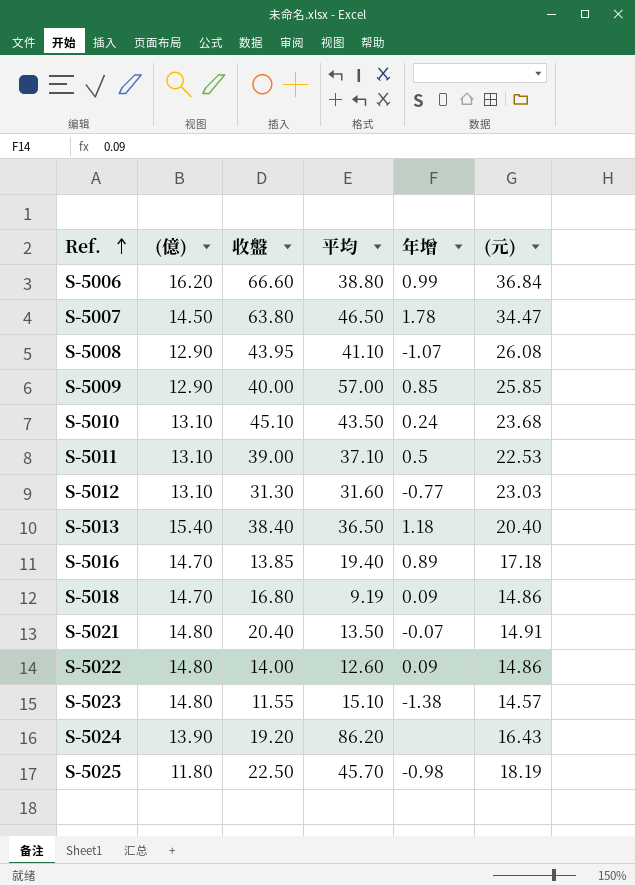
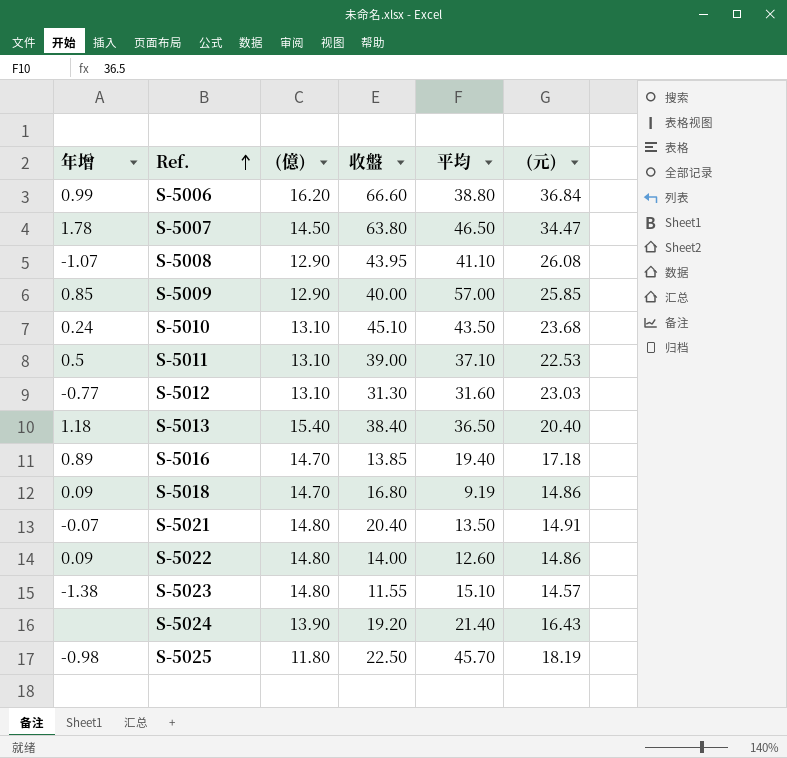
column 年增 | position: 5 -> 1
S-5024 | 平均: 86.20 -> 21.40

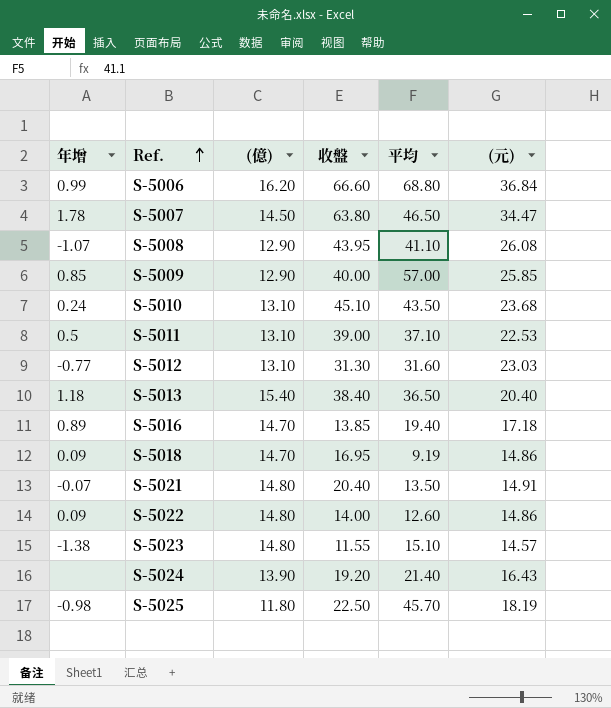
S-5006 | 平均: 38.80 -> 68.80
S-5018 | 收盤: 16.80 -> 16.95

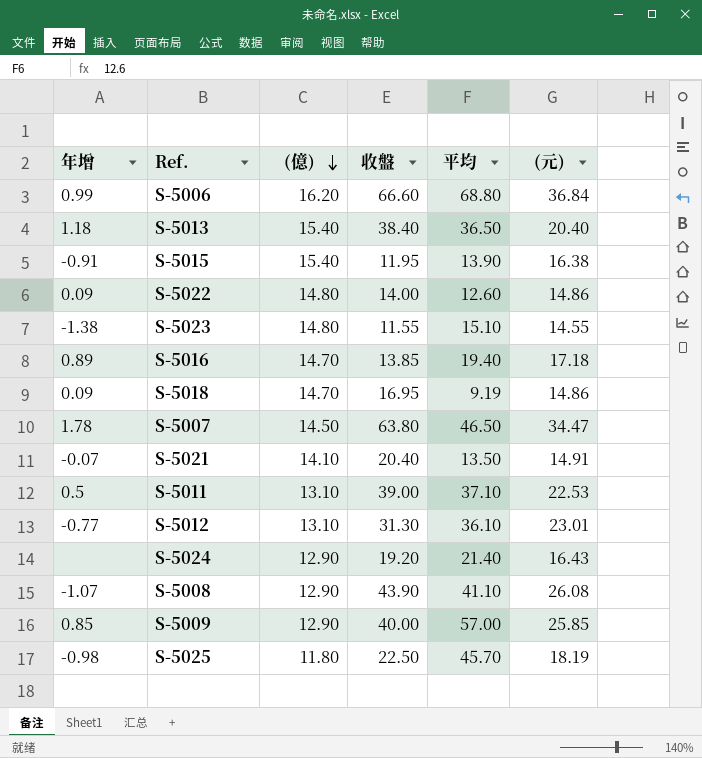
row order: Ref. ascending -> (億) descending
row S-5010: 0.24 | 13.10 | 45.10 | 43.50 | 23.68 -> none
row S-5015: none -> -0.91 | 15.40 | 11.95 | 13.90 | 16.38
S-5023 | (元): 14.57 -> 14.55
S-5021 | (億): 14.80 -> 14.10
S-5012 | 平均: 31.60 -> 36.10
S-5012 | (元): 23.03 -> 23.01
S-5024 | (億): 13.90 -> 12.90
S-5008 | 收盤: 43.95 -> 43.90

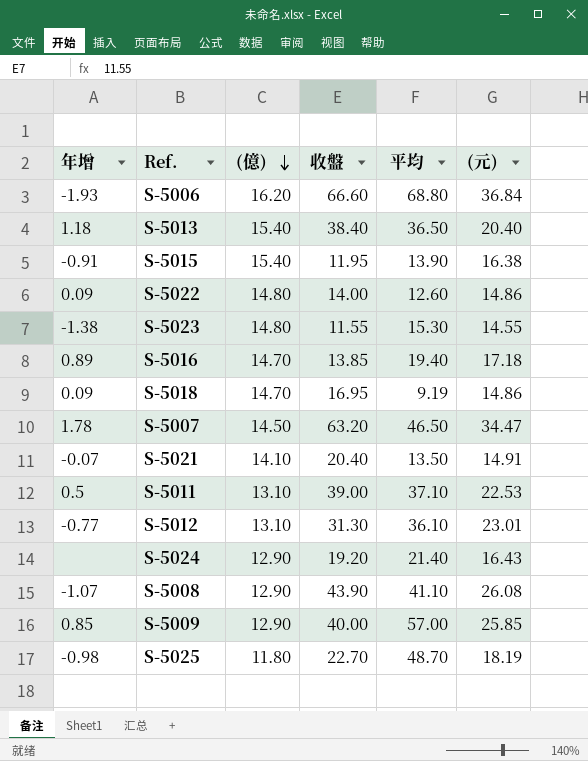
S-5006 | 年增: 0.99 -> -1.93
S-5023 | 平均: 15.10 -> 15.30
S-5007 | 收盤: 63.80 -> 63.20
S-5025 | 收盤: 22.50 -> 22.70
S-5025 | 平均: 45.70 -> 48.70

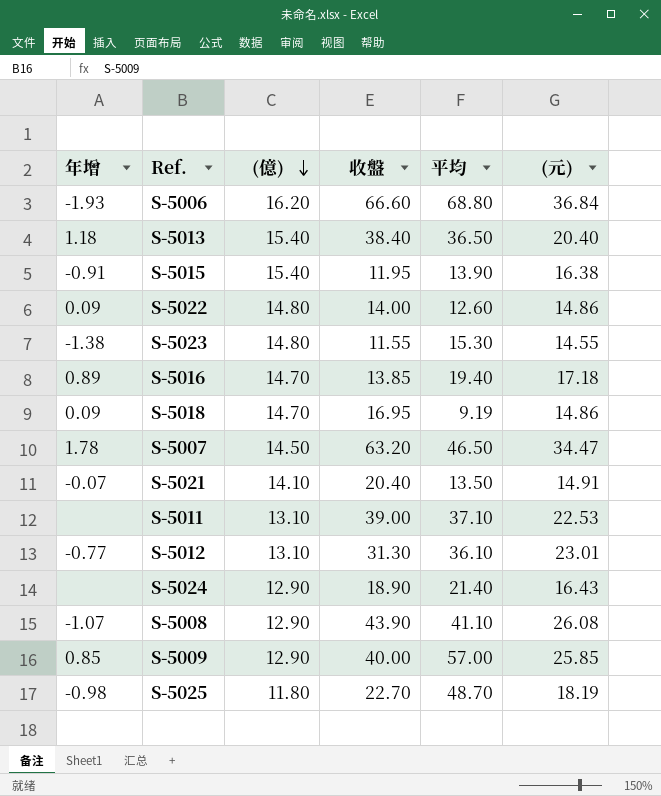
S-5011 | 年增: 0.5 -> none
S-5024 | 收盤: 19.20 -> 18.90

